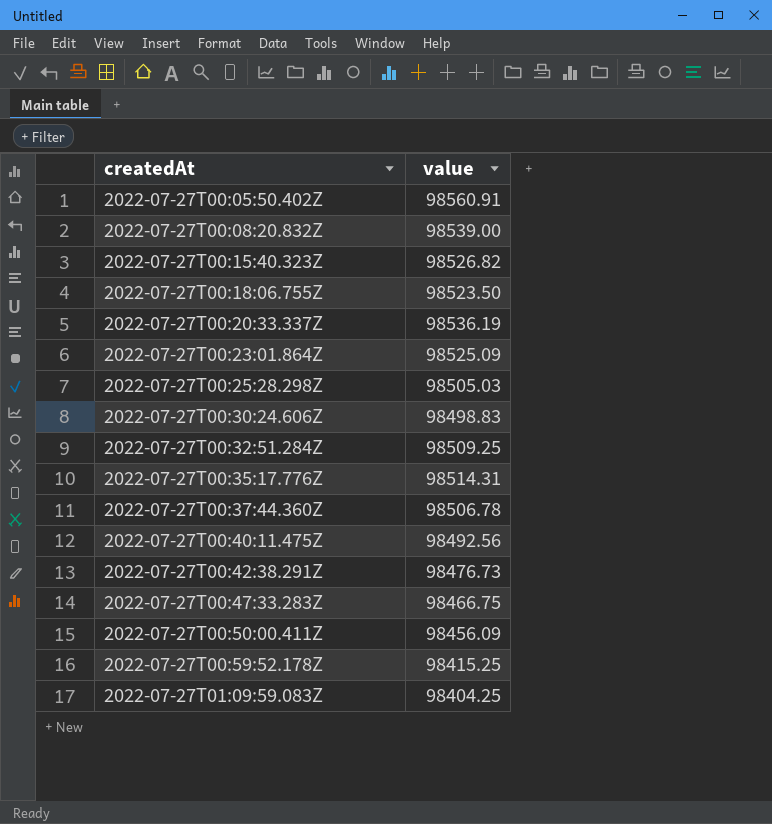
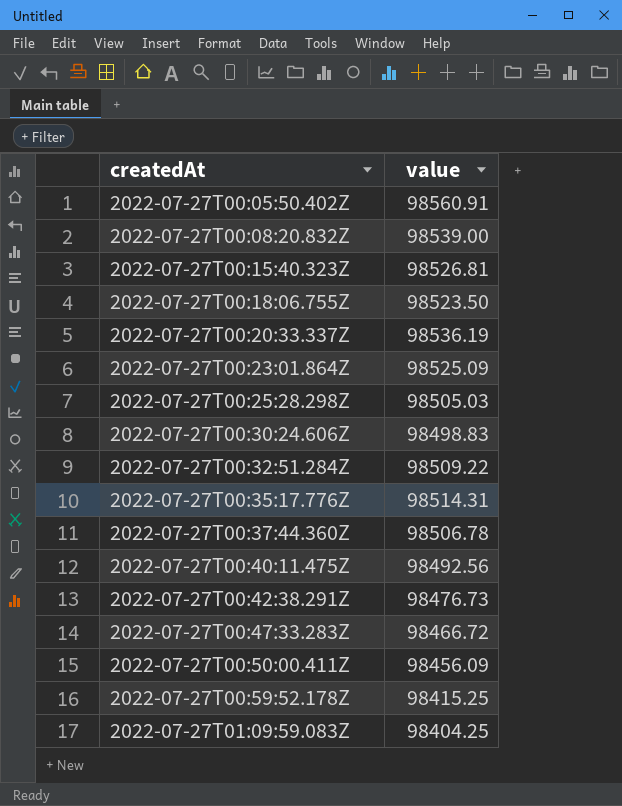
2022-07-27T00:15:40.323Z | value: 98526.82 -> 98526.81
2022-07-27T00:32:51.284Z | value: 98509.25 -> 98509.22
2022-07-27T00:47:33.283Z | value: 98466.75 -> 98466.72

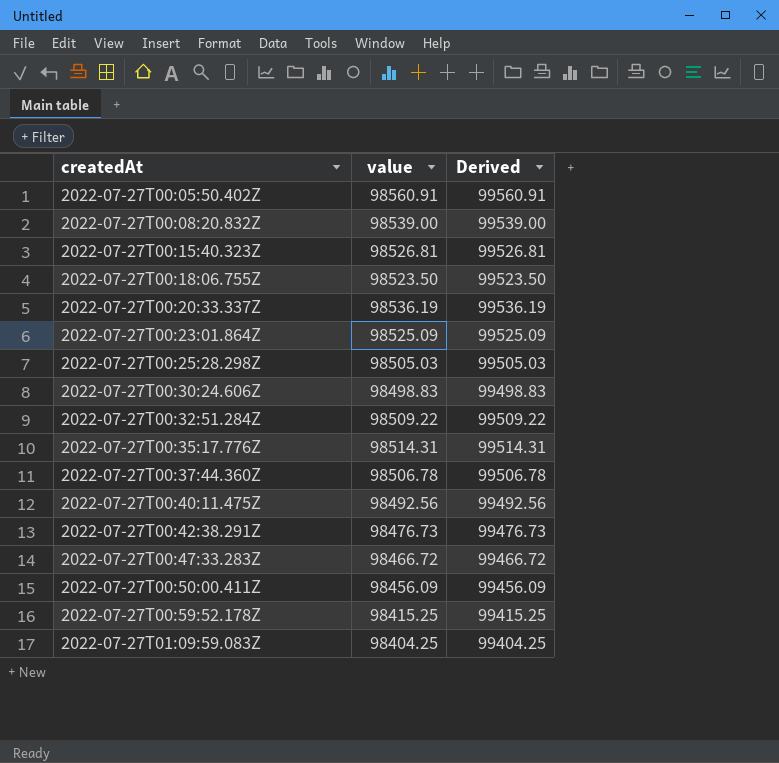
column Derived | formula: none -> [value] + 1000

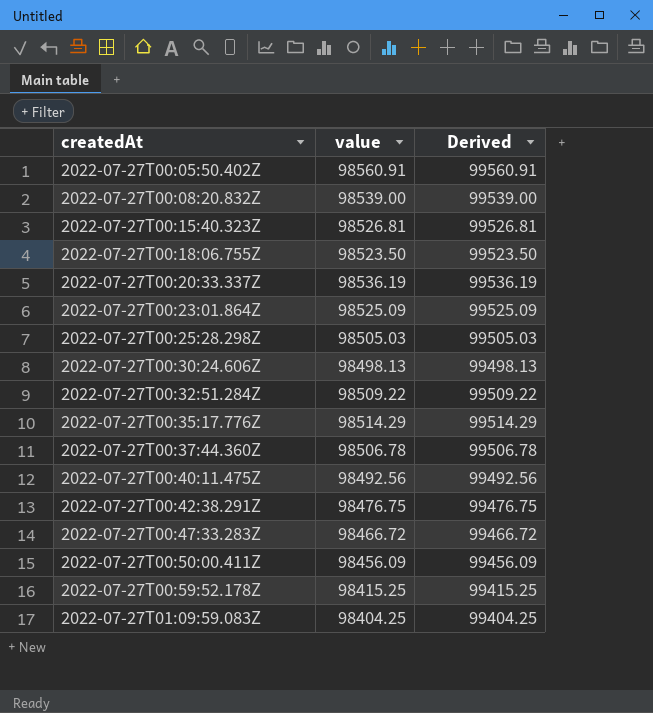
2022-07-27T00:30:24.606Z | value: 98498.83 -> 98498.13
2022-07-27T00:30:24.606Z | Derived: 99498.83 -> 99498.13
2022-07-27T00:35:17.776Z | value: 98514.31 -> 98514.29
2022-07-27T00:35:17.776Z | Derived: 99514.31 -> 99514.29
2022-07-27T00:42:38.291Z | value: 98476.73 -> 98476.75
2022-07-27T00:42:38.291Z | Derived: 99476.73 -> 99476.75

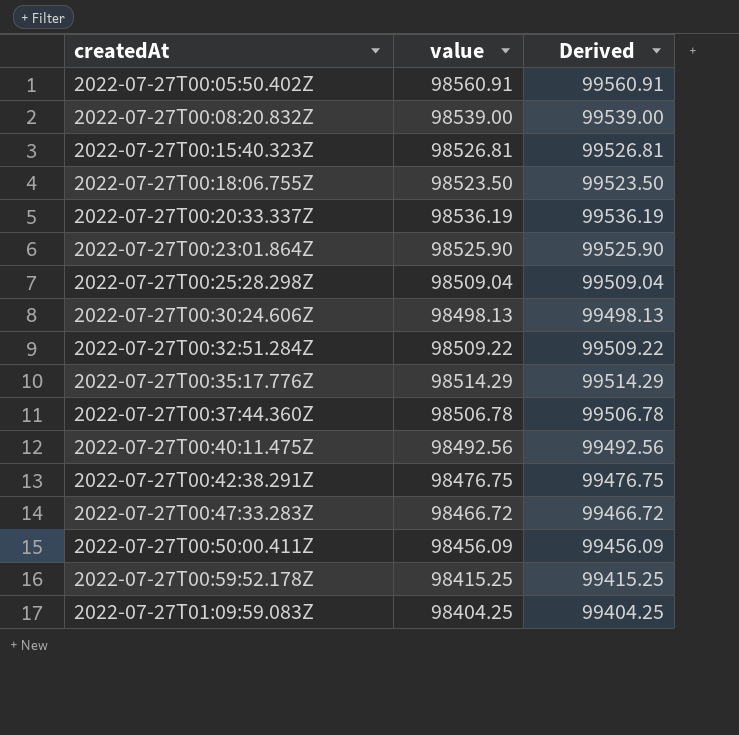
2022-07-27T00:23:01.864Z | value: 98525.09 -> 98525.90
2022-07-27T00:23:01.864Z | Derived: 99525.09 -> 99525.90
2022-07-27T00:25:28.298Z | value: 98505.03 -> 98509.04
2022-07-27T00:25:28.298Z | Derived: 99505.03 -> 99509.04

